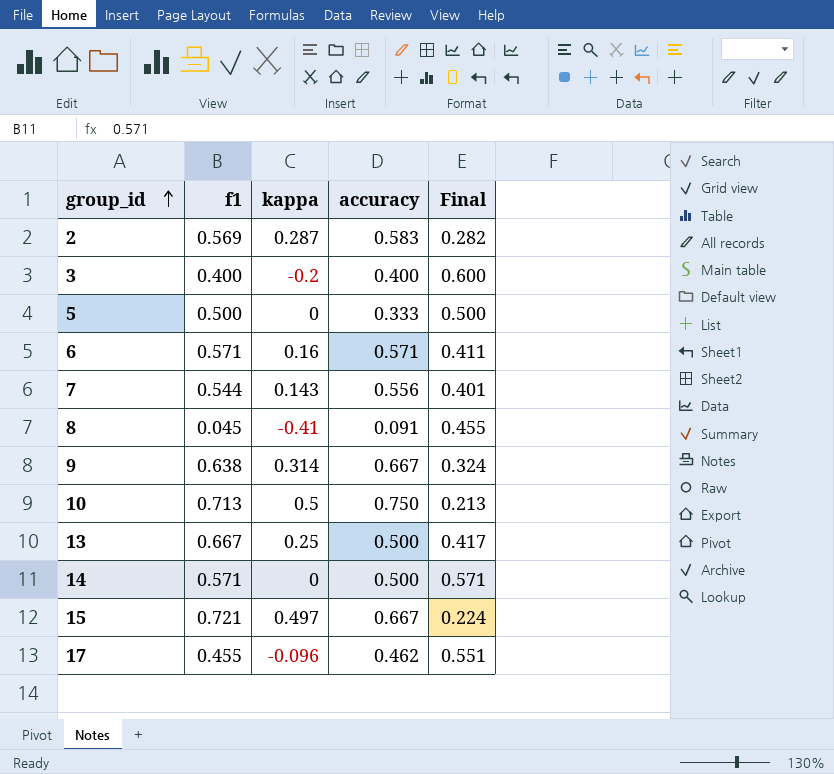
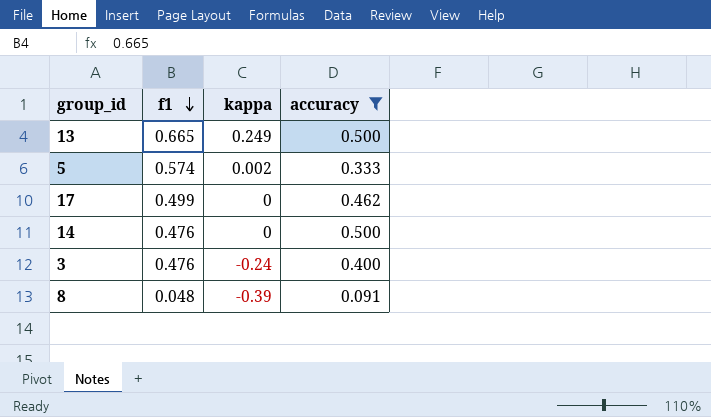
filter: none -> accuracy <= 0.500
row order: group_id ascending -> f1 descending
column Final | formula: [f1] - [kappa] -> none
13 | f1: 0.667 -> 0.665
13 | kappa: 0.25 -> 0.249
5 | f1: 0.500 -> 0.574
5 | kappa: 0 -> 0.002
17 | f1: 0.455 -> 0.499
17 | kappa: -0.096 -> 0
14 | f1: 0.571 -> 0.476
3 | f1: 0.400 -> 0.476
3 | kappa: -0.2 -> -0.24
8 | f1: 0.045 -> 0.048
8 | kappa: -0.41 -> -0.39

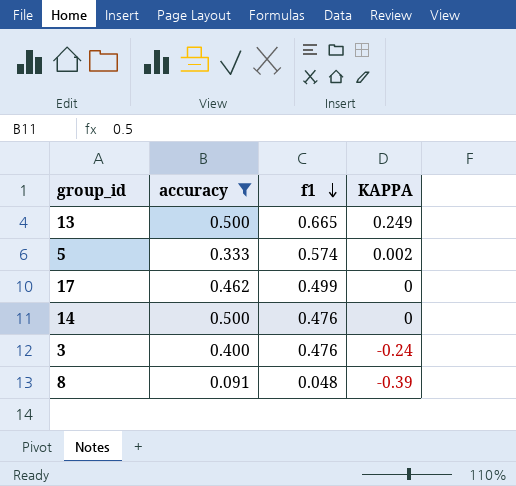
column accuracy | position: 4 -> 2
column name: kappa -> KAPPA

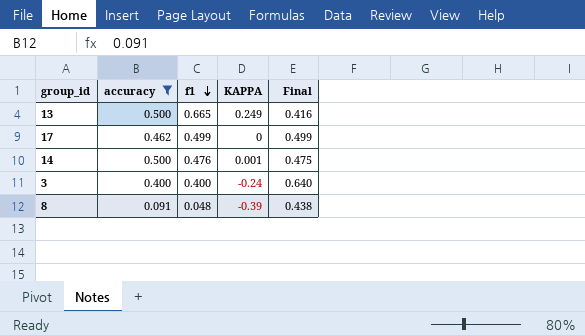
column Final | formula: none -> [f1] - [KAPPA]
row 5: 0.333 | 0.574 | 0.002 -> none
14 | KAPPA: 0 -> 0.001
3 | f1: 0.476 -> 0.400

